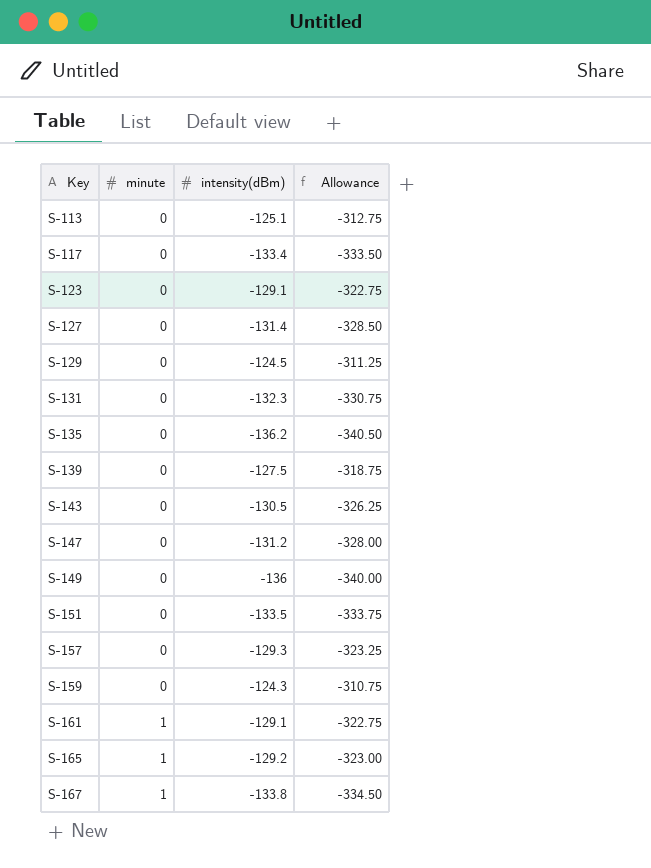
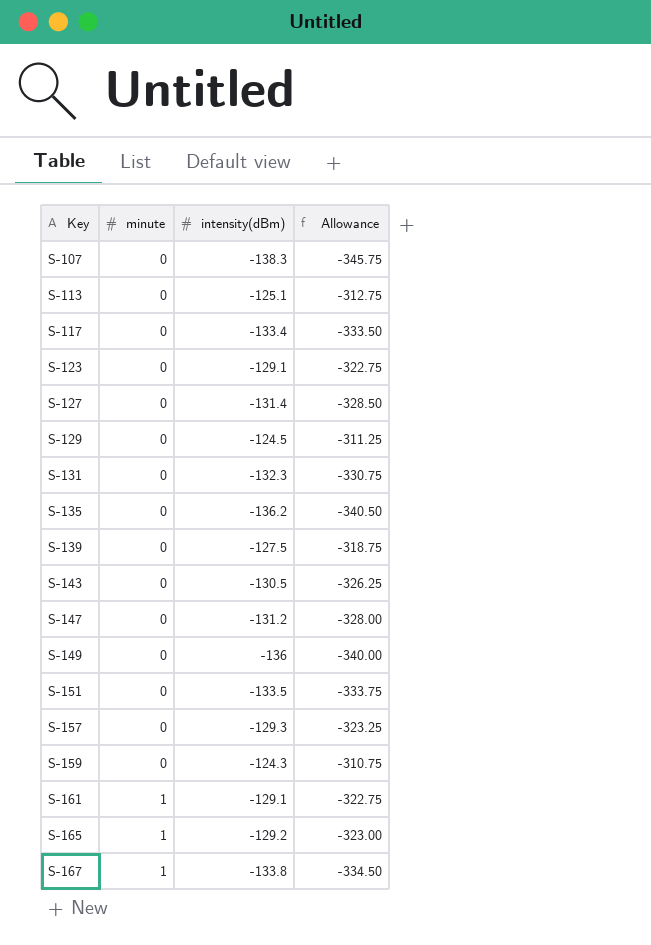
row S-107: none -> 0 | -138.3 | -345.75

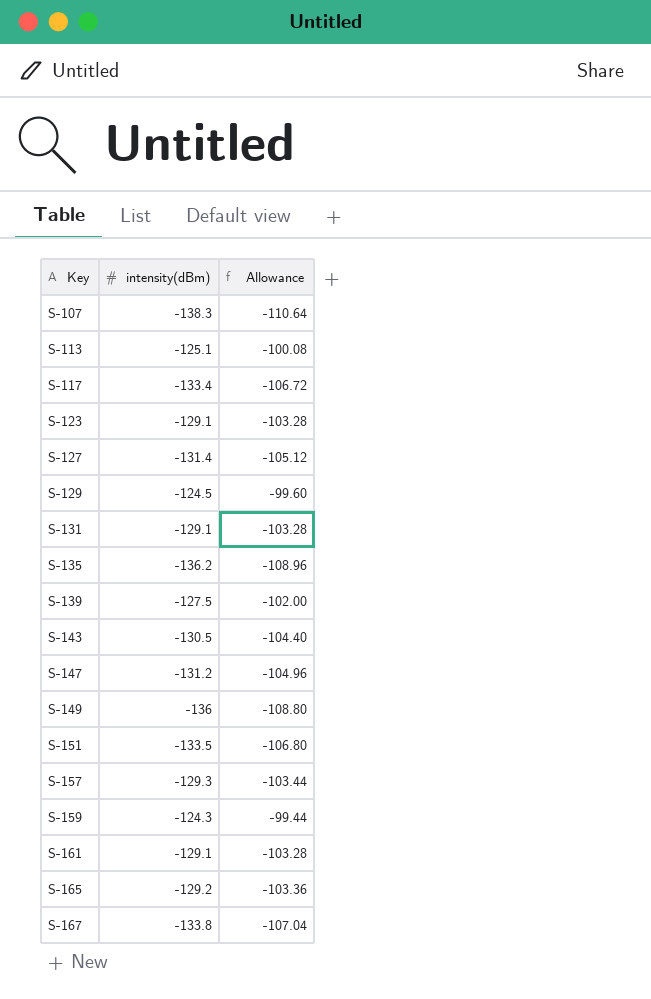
column minute | position: 2 -> none
column Allowance | formula: [intensity(dBm)] * 2.5 -> [intensity(dBm)] * 0.8
S-131 | intensity(dBm): -132.3 -> -129.1

